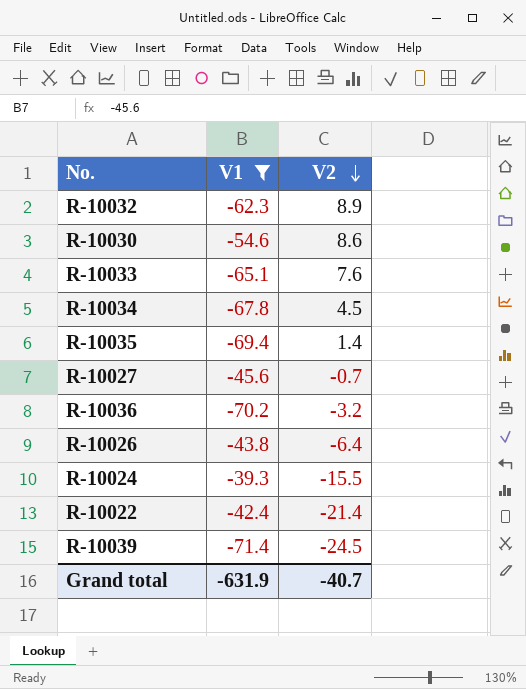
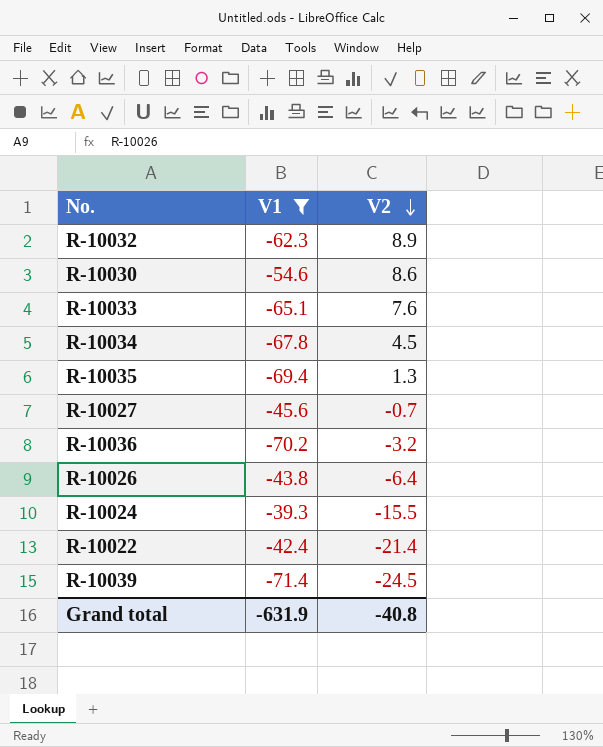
R-10035 | V2: 1.4 -> 1.3
Grand total | V2: -40.7 -> -40.8

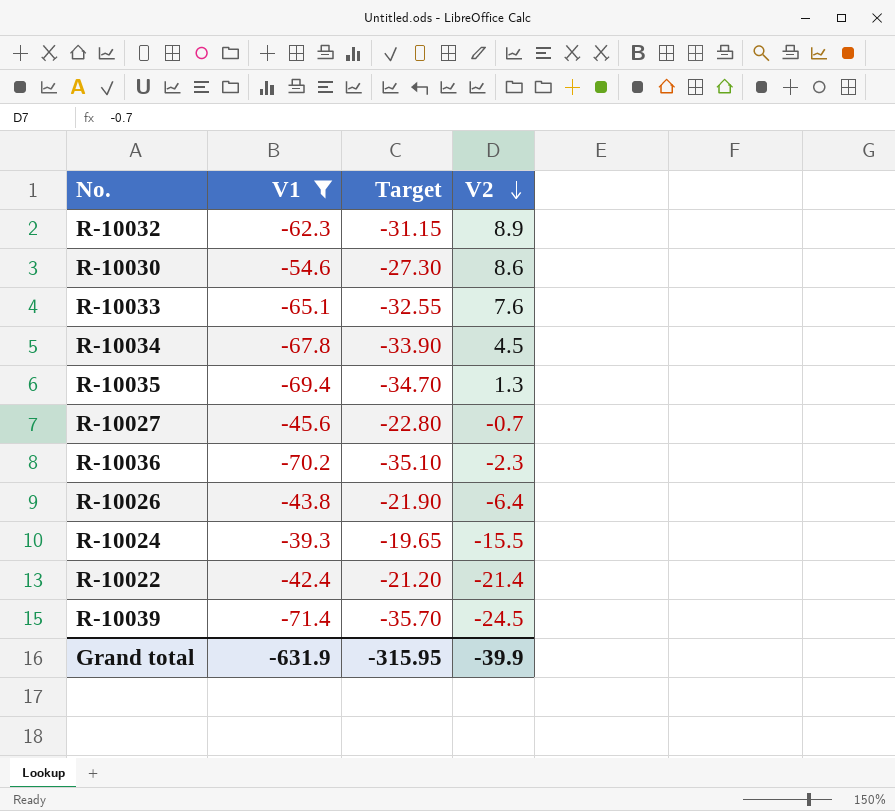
column Target | formula: none -> [V1] * 0.5
R-10036 | V2: -3.2 -> -2.3
Grand total | V2: -40.8 -> -39.9

